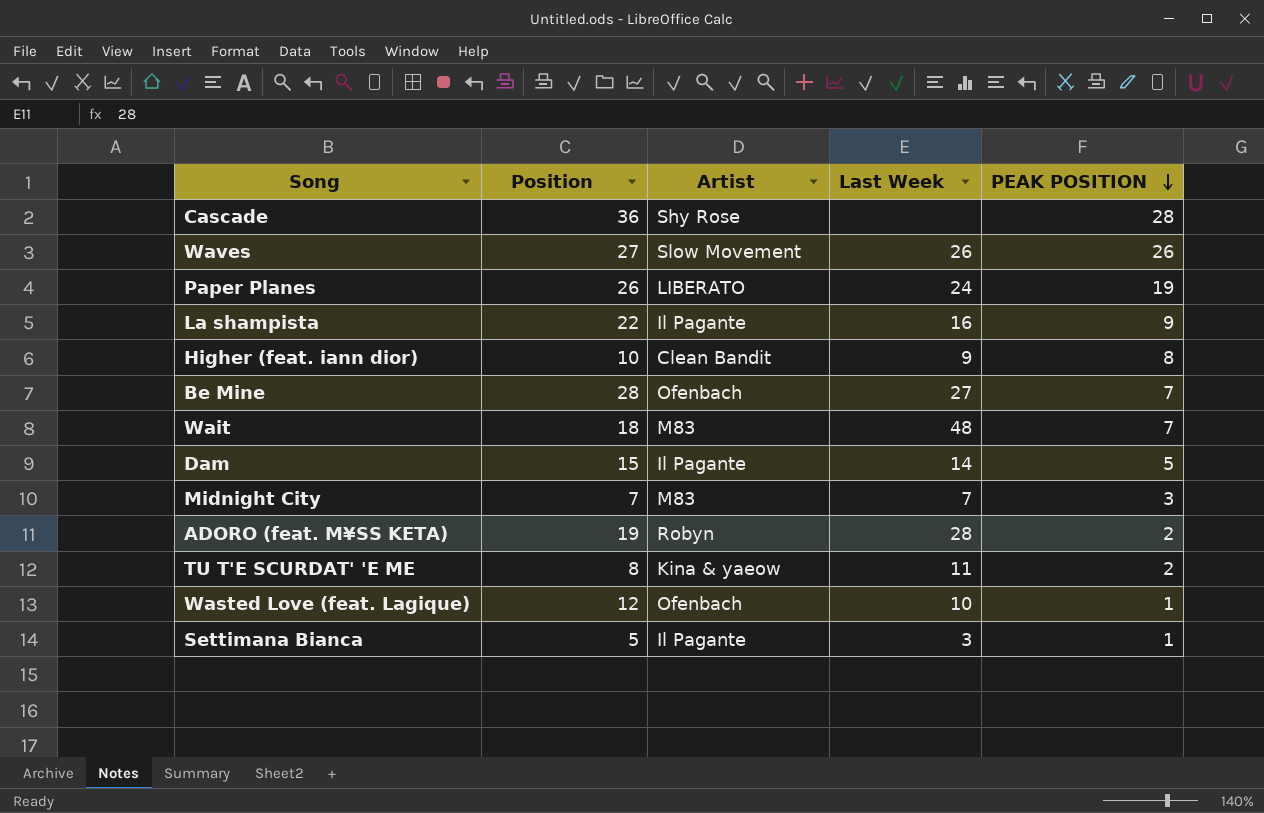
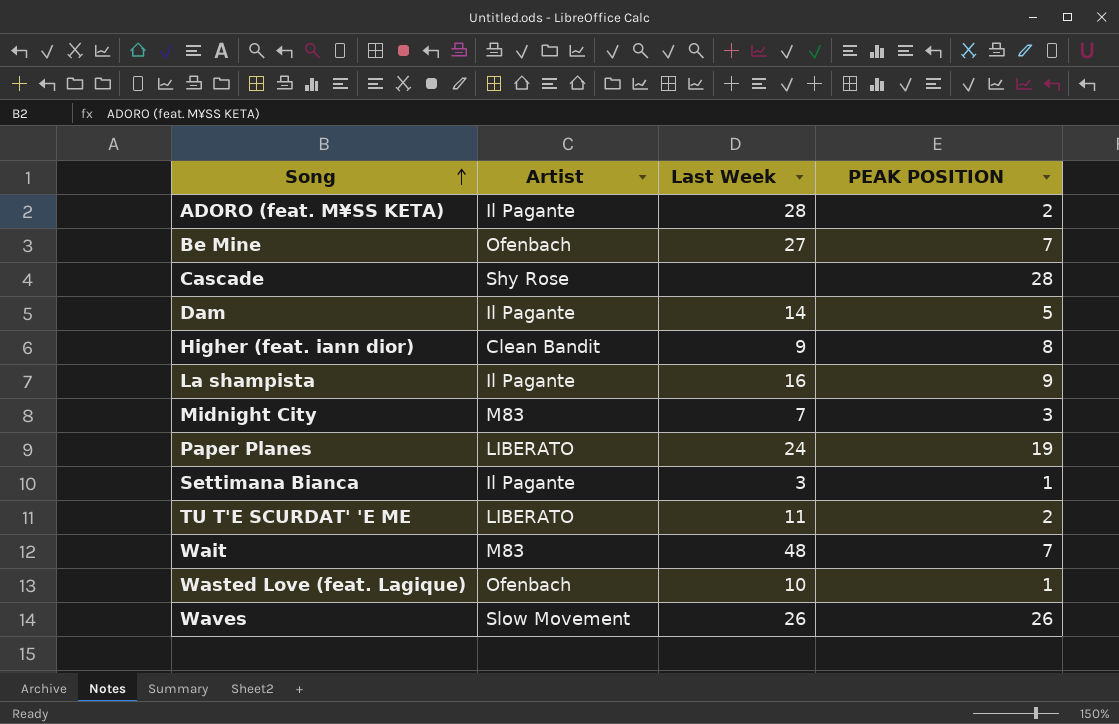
row order: PEAK POSITION descending -> Song ascending
column Position | position: 2 -> none
ADORO (feat. M¥SS KETA) | Artist: Robyn -> Il Pagante
TU T'E SCURDAT' 'E ME | Artist: Kina & yaeow -> LIBERATO

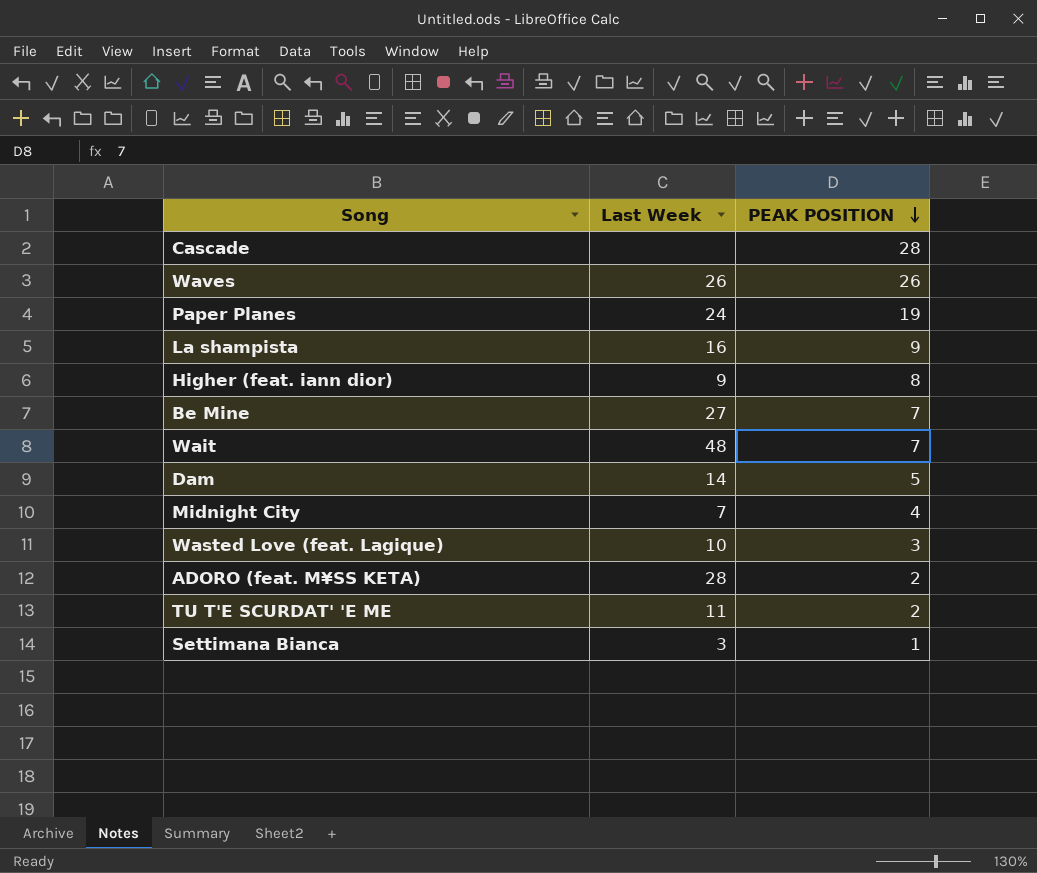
row order: Song ascending -> PEAK POSITION descending
column Artist | position: 2 -> none
Midnight City | PEAK POSITION: 3 -> 4
Wasted Love (feat. Lagique) | PEAK POSITION: 1 -> 3

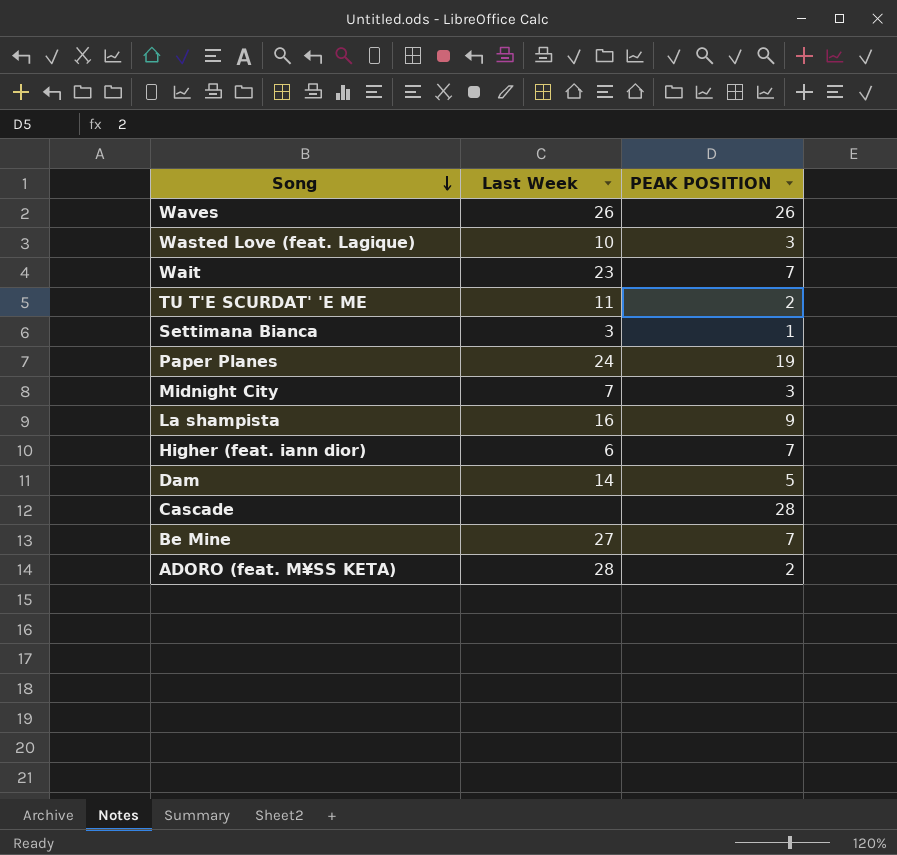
row order: PEAK POSITION descending -> Song descending
Wait | Last Week: 48 -> 23
Midnight City | PEAK POSITION: 4 -> 3
Higher (feat. iann dior) | Last Week: 9 -> 6
Higher (feat. iann dior) | PEAK POSITION: 8 -> 7

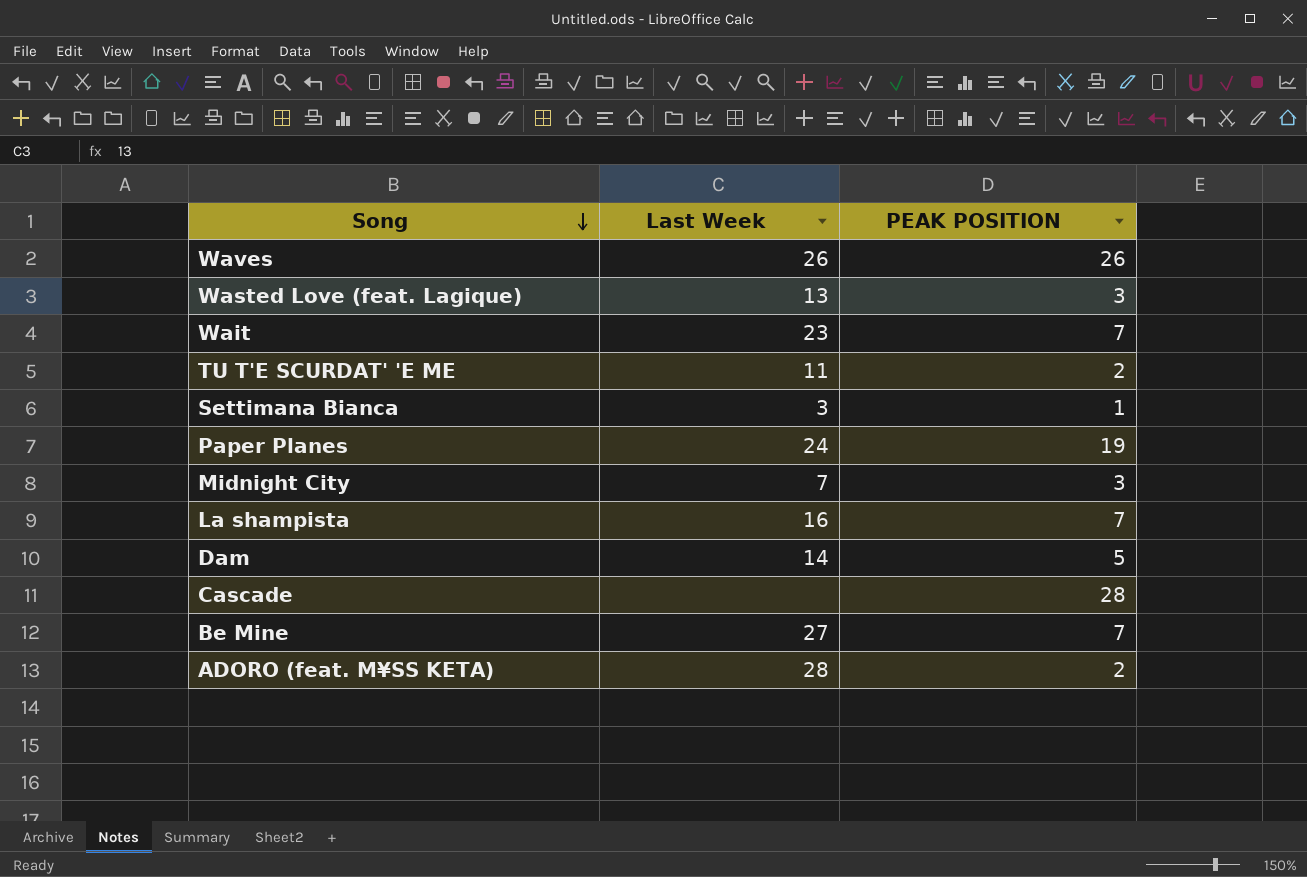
row Higher (feat. iann dior): 6 | 7 -> none
Wasted Love (feat. Lagique) | Last Week: 10 -> 13
La shampista | PEAK POSITION: 9 -> 7

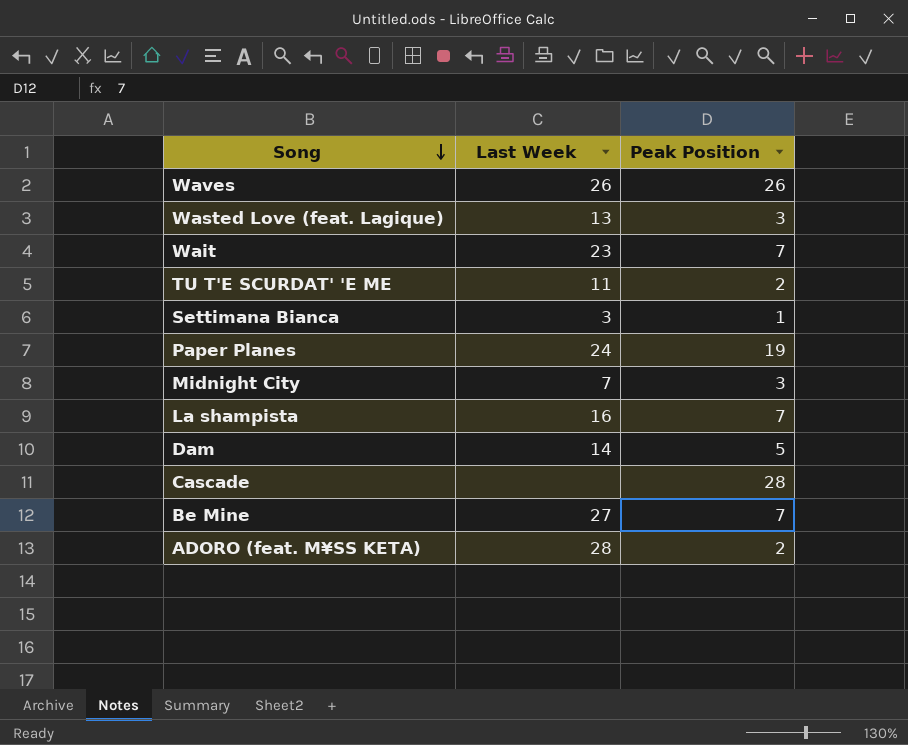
column name: PEAK POSITION -> Peak Position

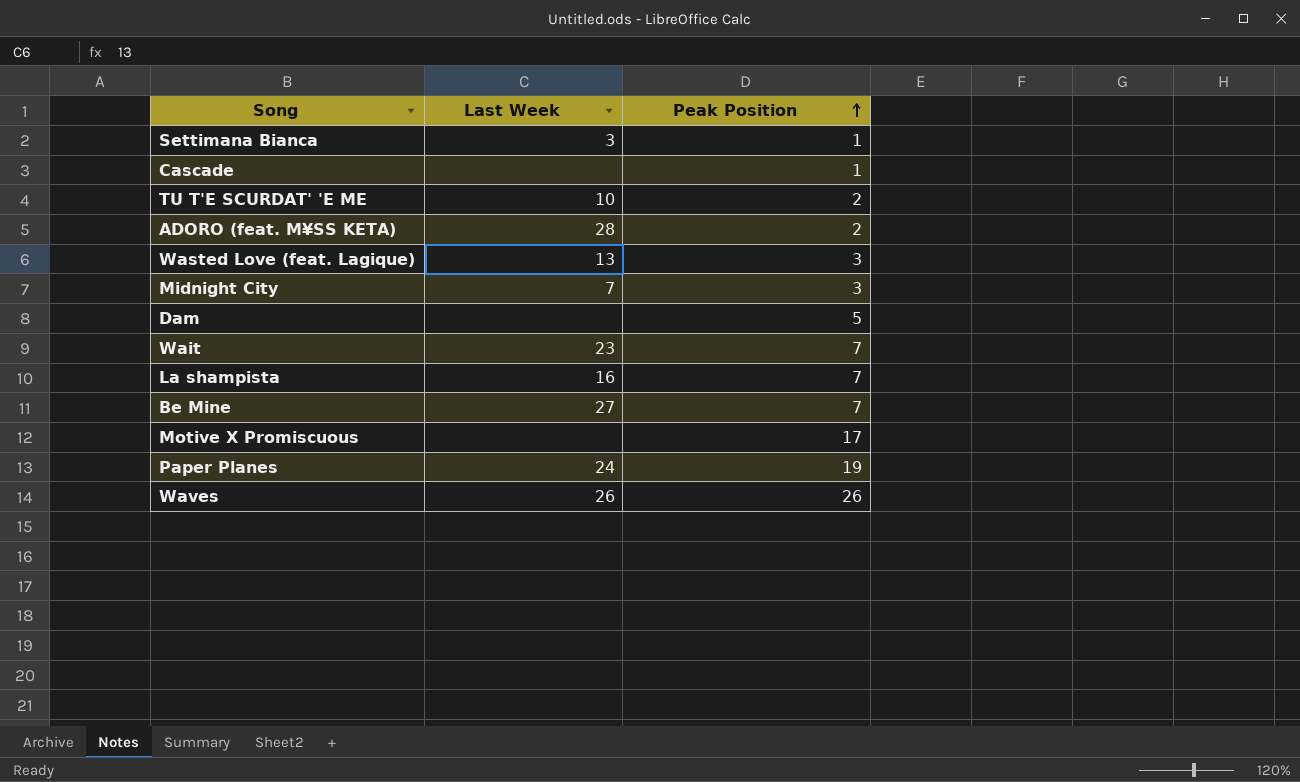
row order: Song descending -> Peak Position ascending
Cascade | Peak Position: 28 -> 1
TU T'E SCURDAT' 'E ME | Last Week: 11 -> 10
Dam | Last Week: 14 -> none
row Motive X Promiscuous: none -> none | 17

